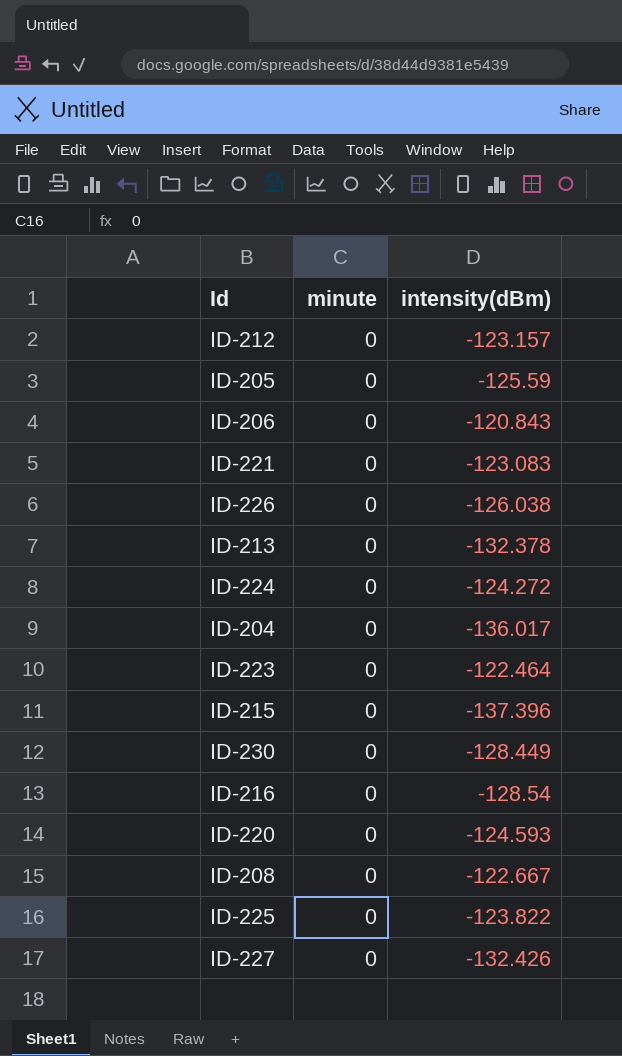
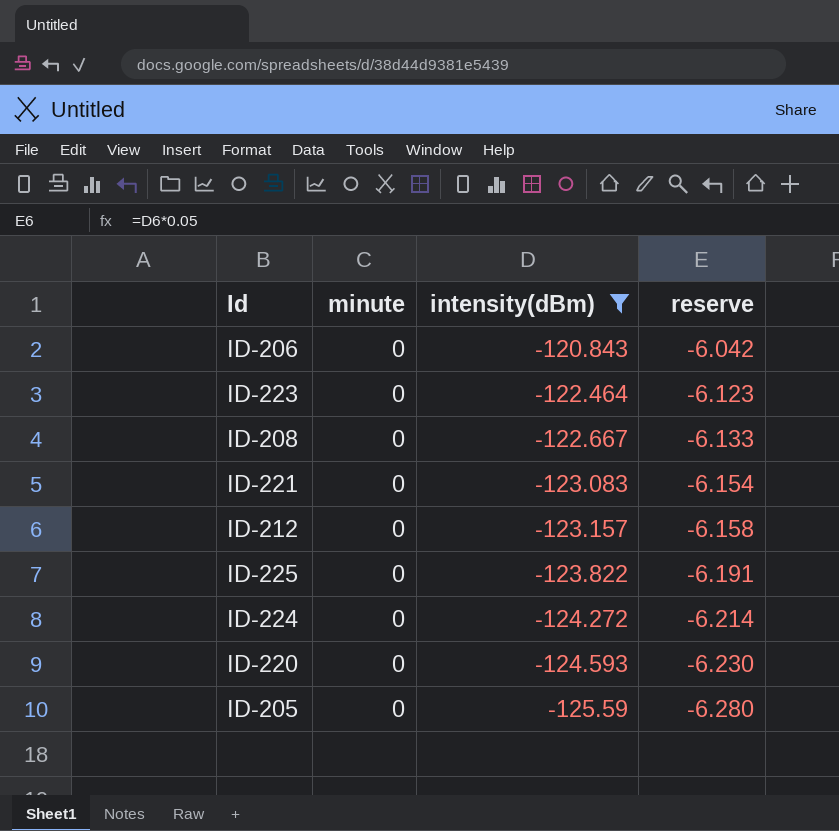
filter: none -> intensity(dBm) >= -125.59
row order: none -> intensity(dBm) descending
column reserve | formula: none -> [intensity(dBm)] * 0.05

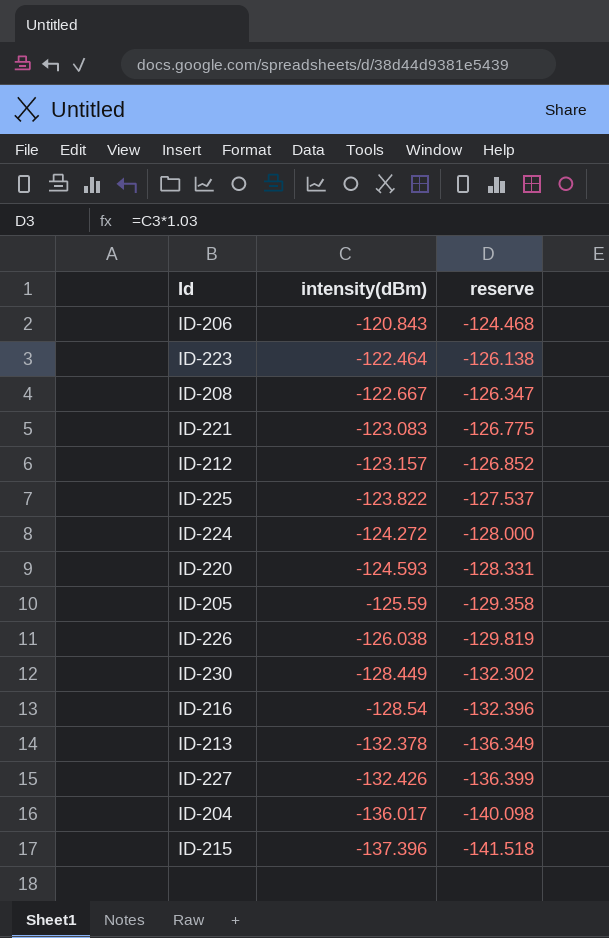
filter: intensity(dBm) >= -125.59 -> none
column minute | position: 2 -> none
column reserve | formula: [intensity(dBm)] * 0.05 -> [intensity(dBm)] * 1.03

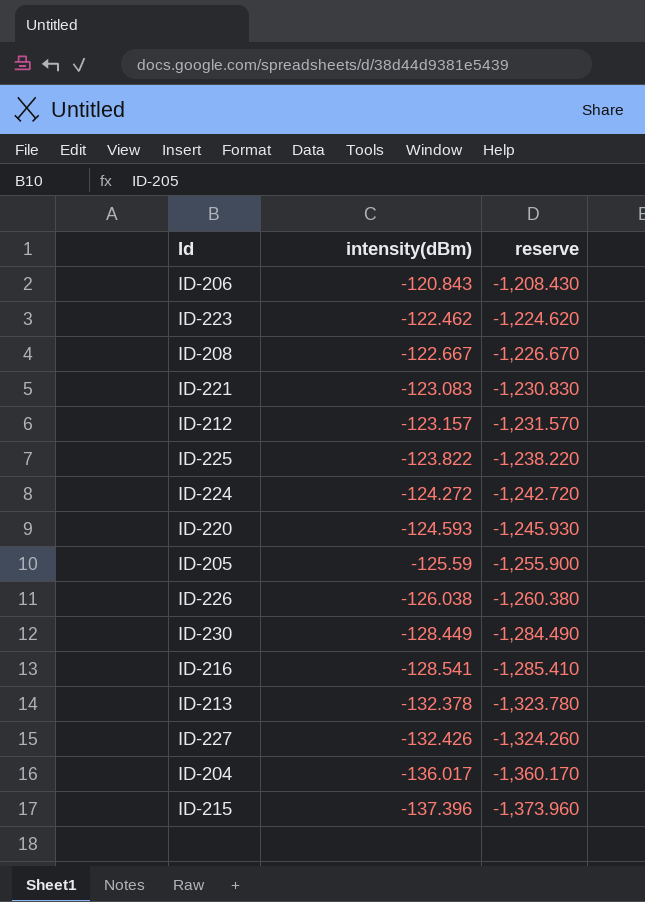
column reserve | formula: [intensity(dBm)] * 1.03 -> [intensity(dBm)] * 10
ID-223 | intensity(dBm): -122.464 -> -122.462
ID-216 | intensity(dBm): -128.54 -> -128.541

